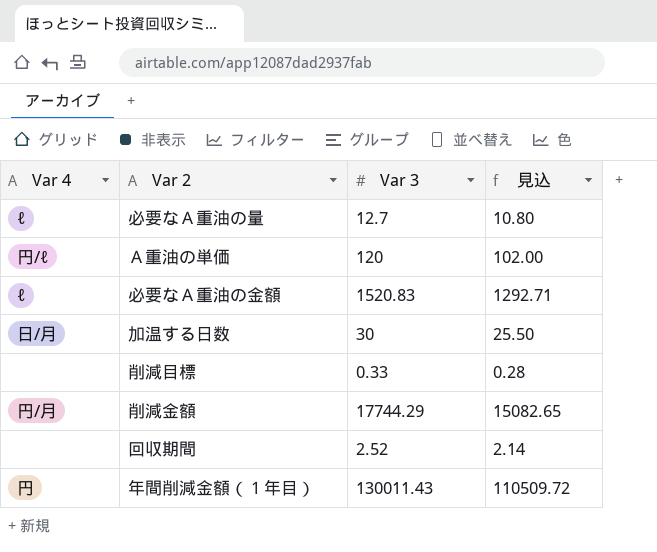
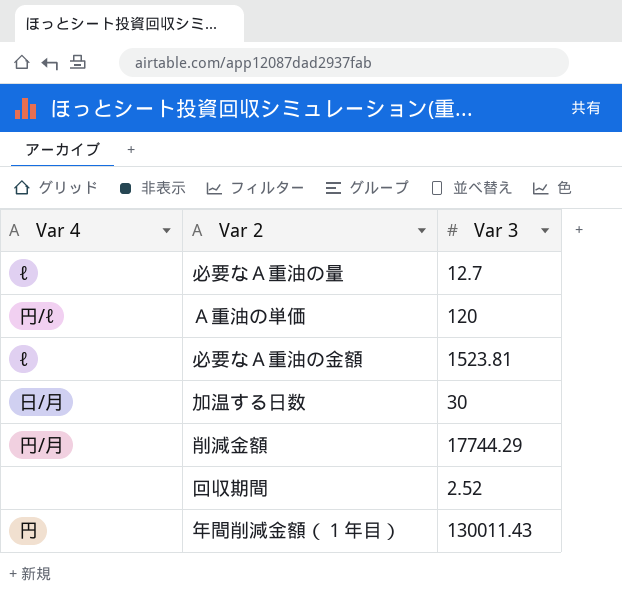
column 見込 | formula: [Var 3] * 0.85 -> none
row 削減目標: none | 0.33 | 0.28 -> none
必要なＡ重油の金額 | Var 3: 1520.83 -> 1523.81

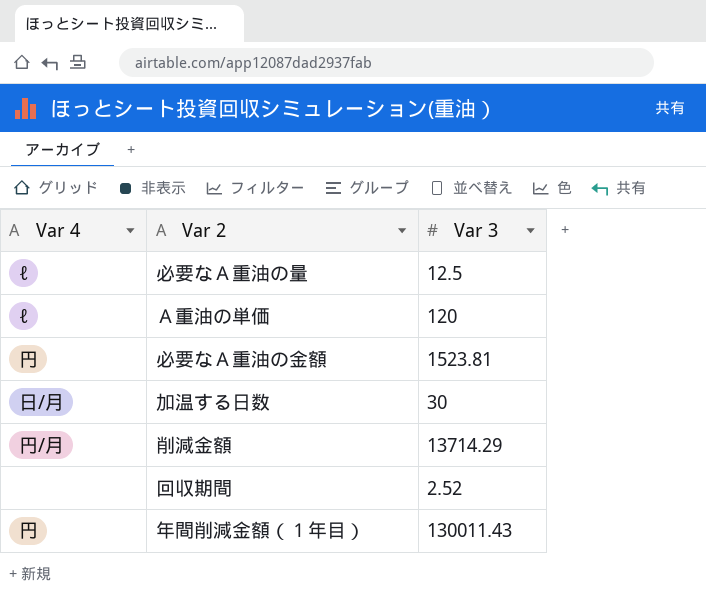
必要なＡ重油の量 | Var 3: 12.7 -> 12.5
Ａ重油の単価 | Var 4: 円/ℓ -> ℓ
必要なＡ重油の金額 | Var 4: ℓ -> 円
削減金額 | Var 3: 17744.29 -> 13714.29

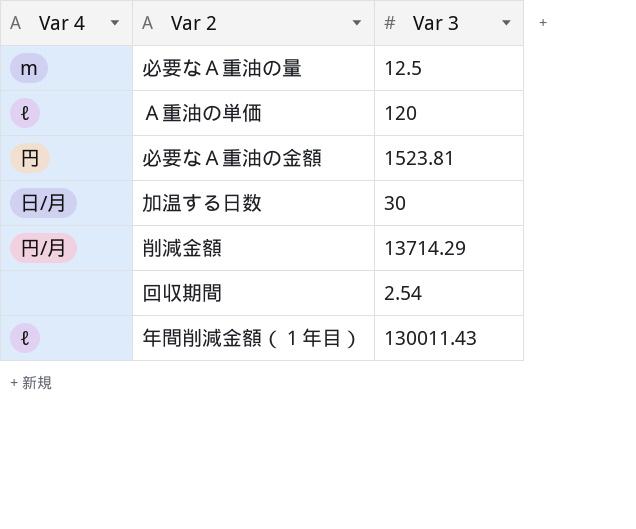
必要なＡ重油の量 | Var 4: ℓ -> m
回収期間 | Var 3: 2.52 -> 2.54
年間削減金額（１年目） | Var 4: 円 -> ℓ

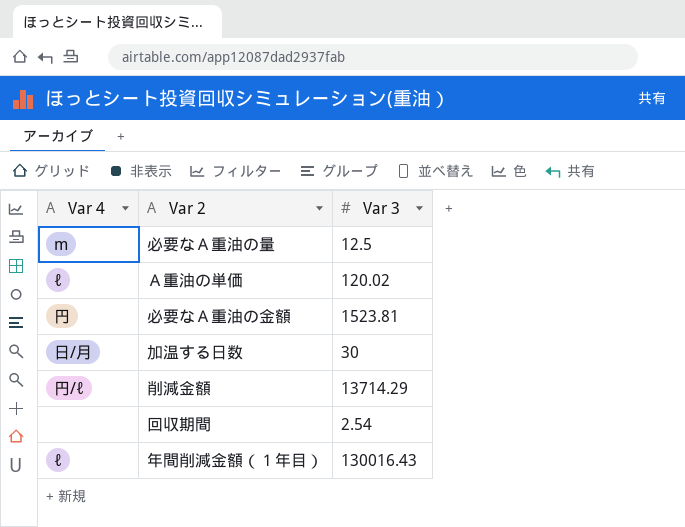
Ａ重油の単価 | Var 3: 120 -> 120.02
削減金額 | Var 4: 円/月 -> 円/ℓ
年間削減金額（１年目） | Var 3: 130011.43 -> 130016.43

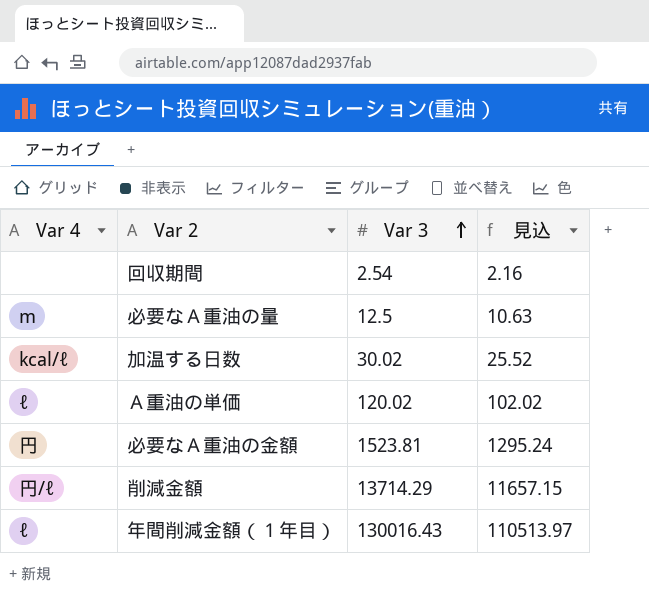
row order: none -> Var 3 ascending
column 見込 | formula: none -> [Var 3] * 0.85
加温する日数 | Var 4: 日/月 -> kcal/ℓ
加温する日数 | Var 3: 30 -> 30.02

